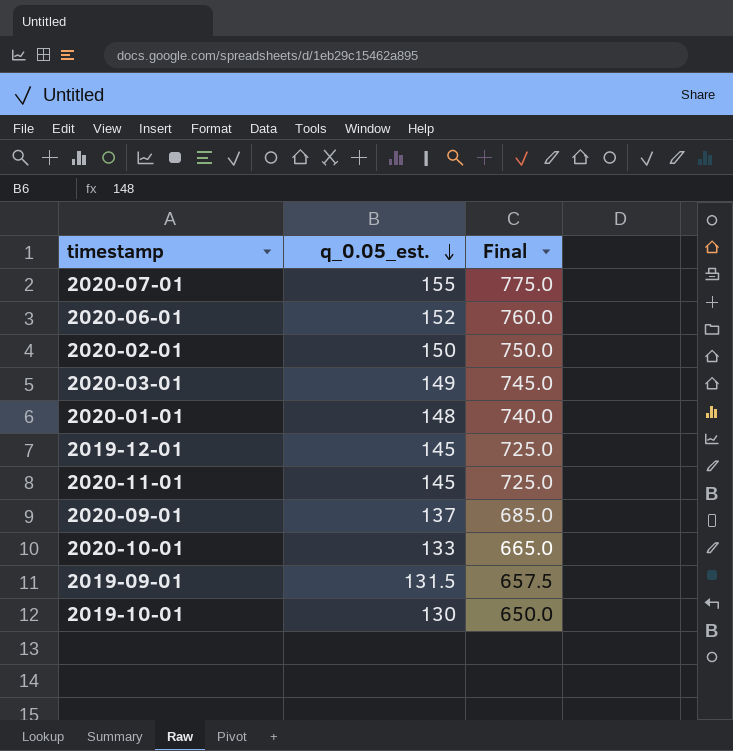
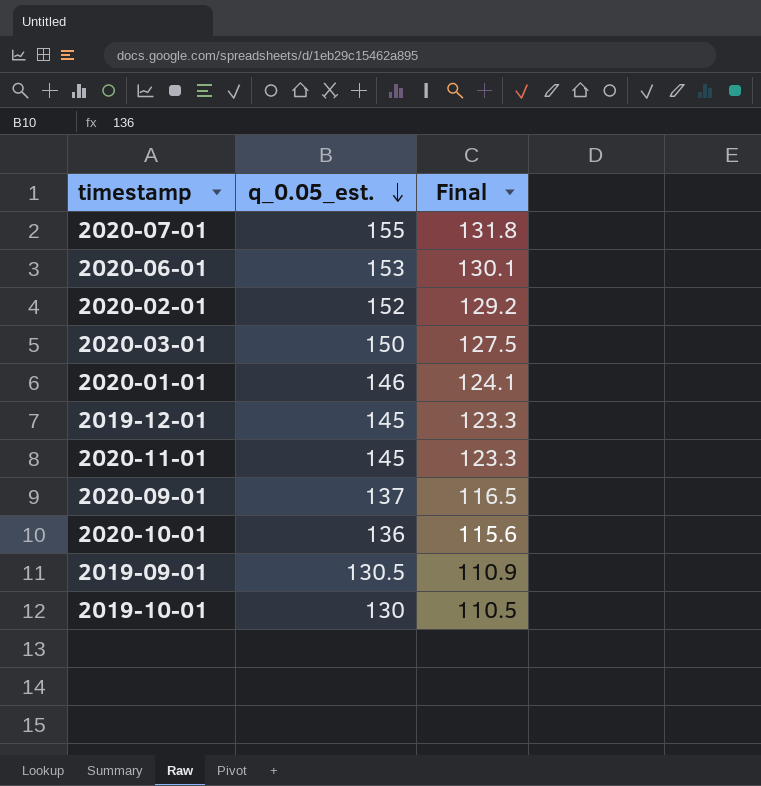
column Final | formula: [q_0.05_est.] * 5 -> [q_0.05_est.] * 0.85
2020-06-01 | q_0.05_est.: 152 -> 153
2020-02-01 | q_0.05_est.: 150 -> 152
2020-03-01 | q_0.05_est.: 149 -> 150
2020-01-01 | q_0.05_est.: 148 -> 146
2020-10-01 | q_0.05_est.: 133 -> 136
2019-09-01 | q_0.05_est.: 131.5 -> 130.5

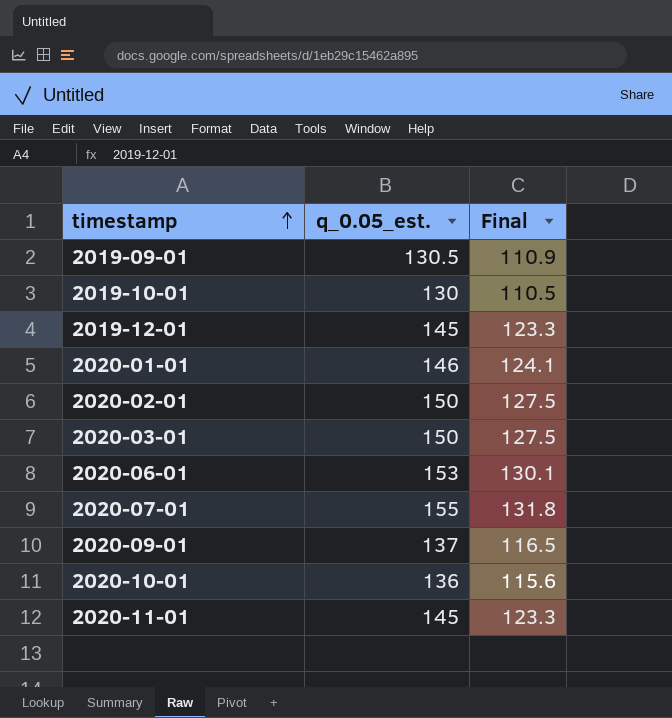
row order: q_0.05_est. descending -> timestamp ascending
2020-02-01 | q_0.05_est.: 152 -> 150
2020-02-01 | Final: 129.2 -> 127.5

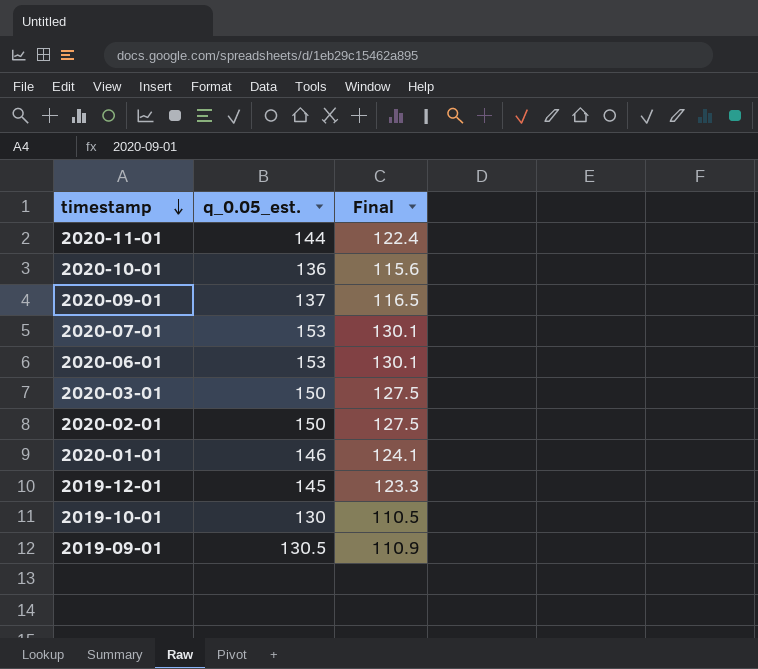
row order: timestamp ascending -> timestamp descending
2020-11-01 | q_0.05_est.: 145 -> 144
2020-11-01 | Final: 123.3 -> 122.4
2020-07-01 | q_0.05_est.: 155 -> 153
2020-07-01 | Final: 131.8 -> 130.1

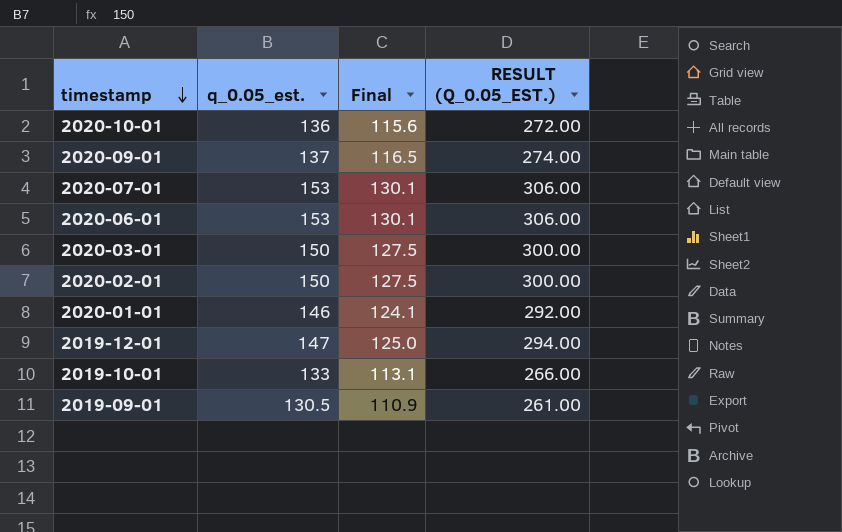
column RESULT (Q_0.05_EST.) | formula: none -> [q_0.05_est.] * 2
row 2020-11-01: 144 | 122.4 -> none
2019-12-01 | q_0.05_est.: 145 -> 147
2019-12-01 | Final: 123.3 -> 125.0
2019-10-01 | q_0.05_est.: 130 -> 133
2019-10-01 | Final: 110.5 -> 113.1

